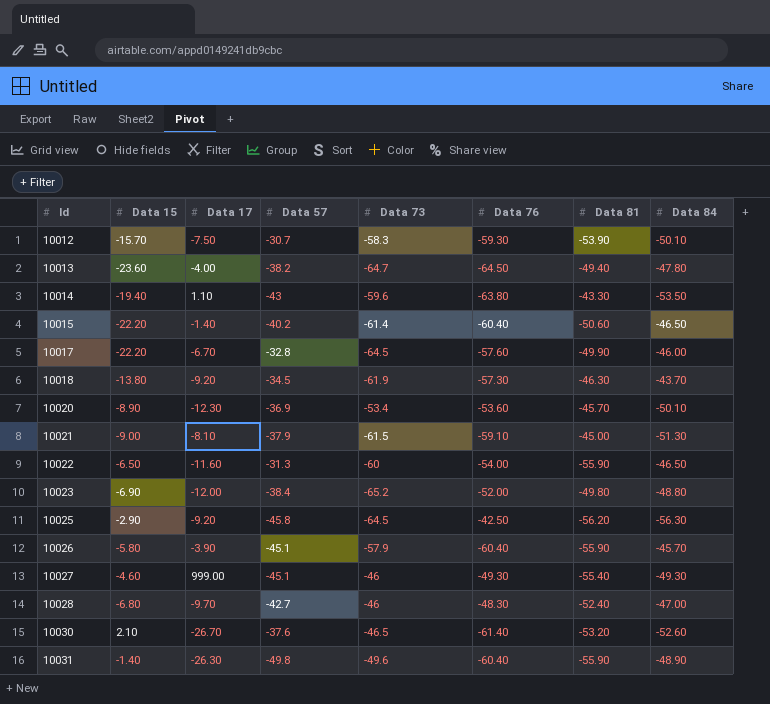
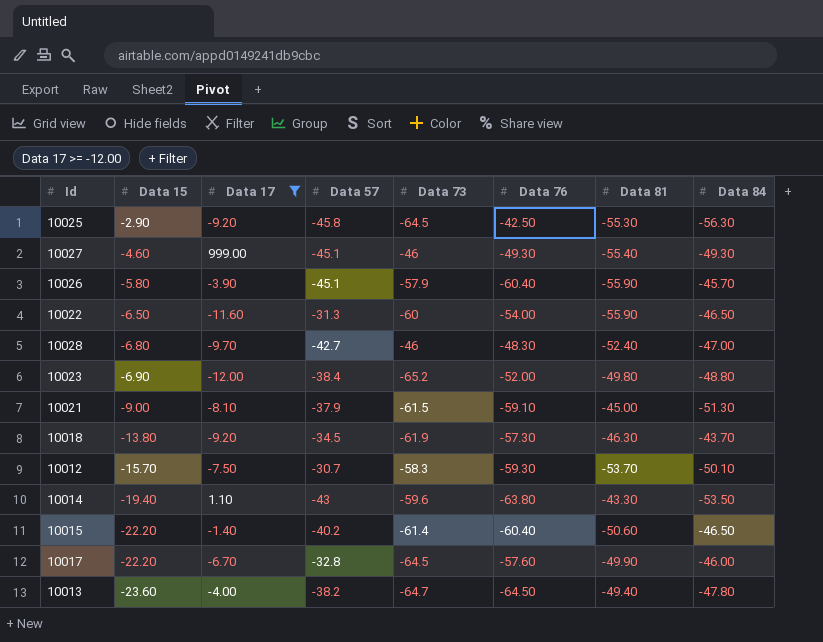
filter: none -> Data 17 >= -12.00
row order: Id ascending -> Data 15 descending
10025 | Data 81: -56.20 -> -55.30
10012 | Data 81: -53.90 -> -53.70

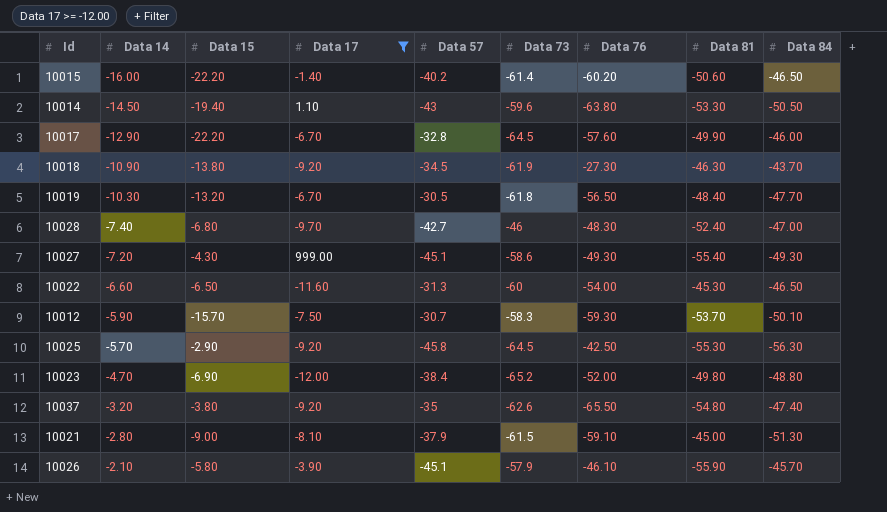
row order: Data 15 descending -> Data 14 ascending
column Data 14 | position: none -> 2
row 10013: -23.60 | -4.00 | -38.2 | -64.7 | -64.50 | -49.40 | -47.80 -> none
10015 | Data 76: -60.40 -> -60.20
10014 | Data 81: -43.30 -> -53.30
10014 | Data 84: -53.50 -> -50.50
10018 | Data 76: -57.30 -> -27.30
row 10019: none -> -10.30 | -13.20 | -6.70 | -30.5 | -61.8 | -56.50 | -48.40 | -47.70
10027 | Data 15: -4.60 -> -4.30
10027 | Data 73: -46 -> -58.6
10022 | Data 81: -55.90 -> -45.30
row 10037: none -> -3.20 | -3.80 | -9.20 | -35 | -62.6 | -65.50 | -54.80 | -47.40
10026 | Data 76: -60.40 -> -46.10

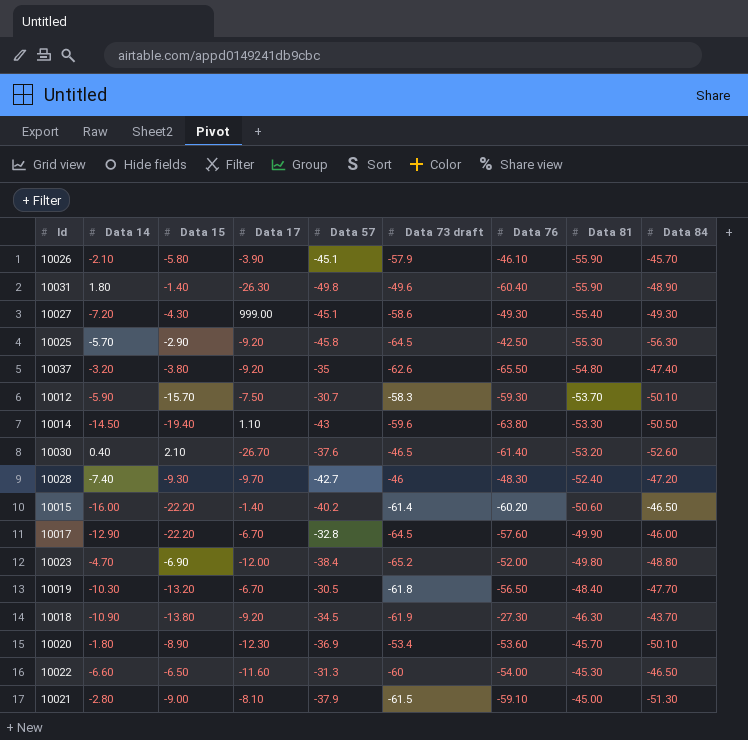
filter: Data 17 >= -12.00 -> none
row order: Data 14 ascending -> Data 81 ascending
column name: Data 73 -> Data 73 draft
10028 | Data 15: -6.80 -> -9.30
10028 | Data 84: -47.00 -> -47.20

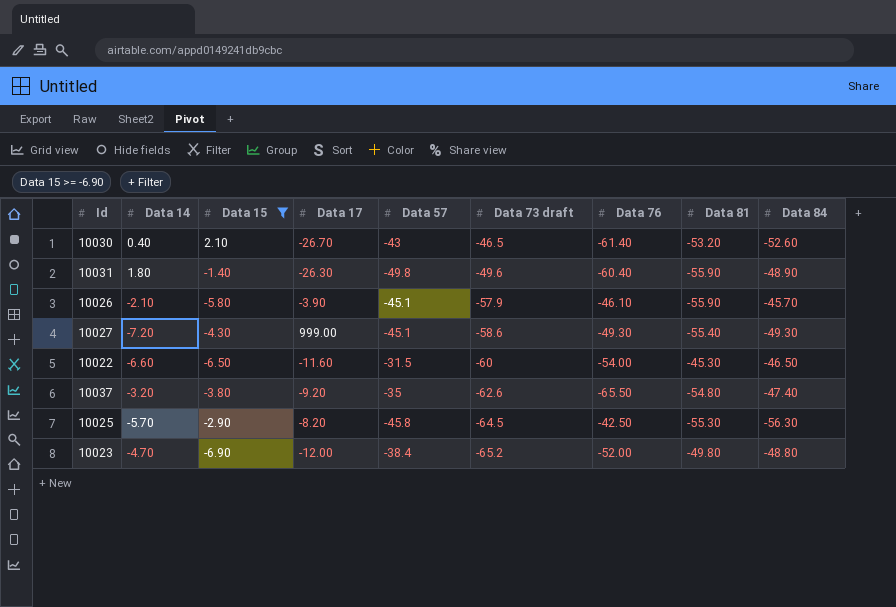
filter: none -> Data 15 >= -6.90
row order: Data 81 ascending -> Data 73 draft descending
10030 | Data 57: -37.6 -> -43
10022 | Data 57: -31.3 -> -31.5
10025 | Data 17: -9.20 -> -8.20

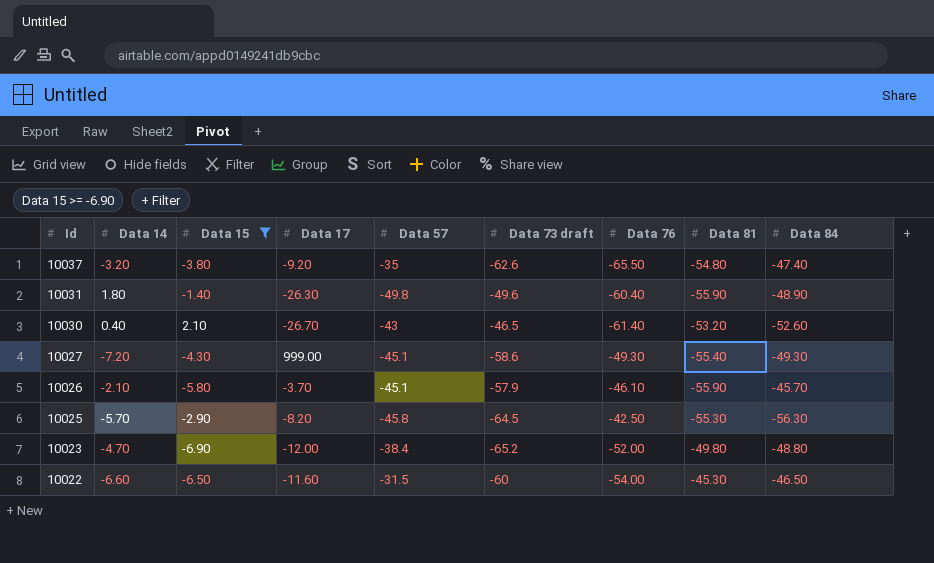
row order: Data 73 draft descending -> Id descending
10026 | Data 17: -3.90 -> -3.70

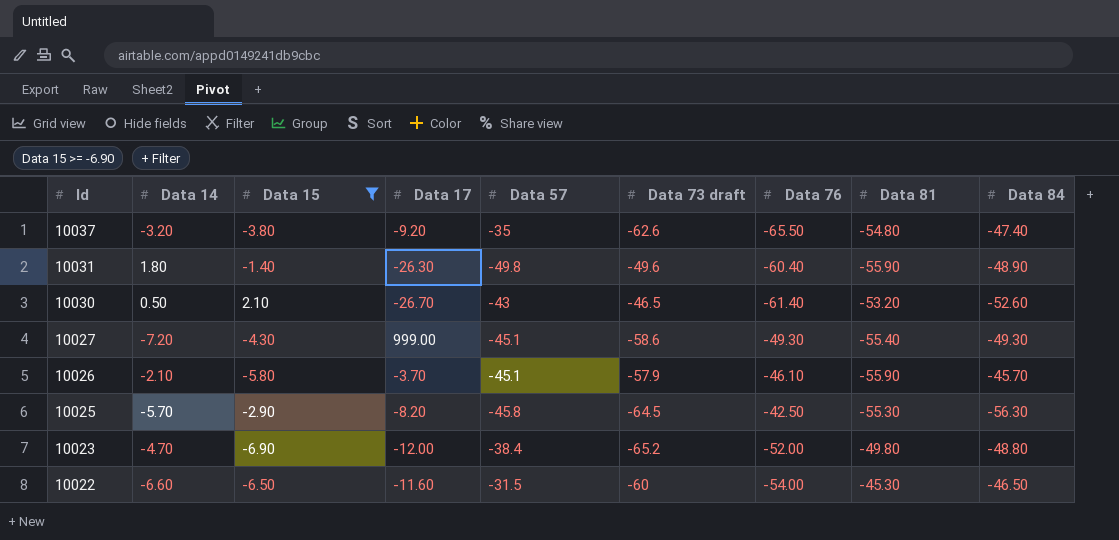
10030 | Data 14: 0.40 -> 0.50

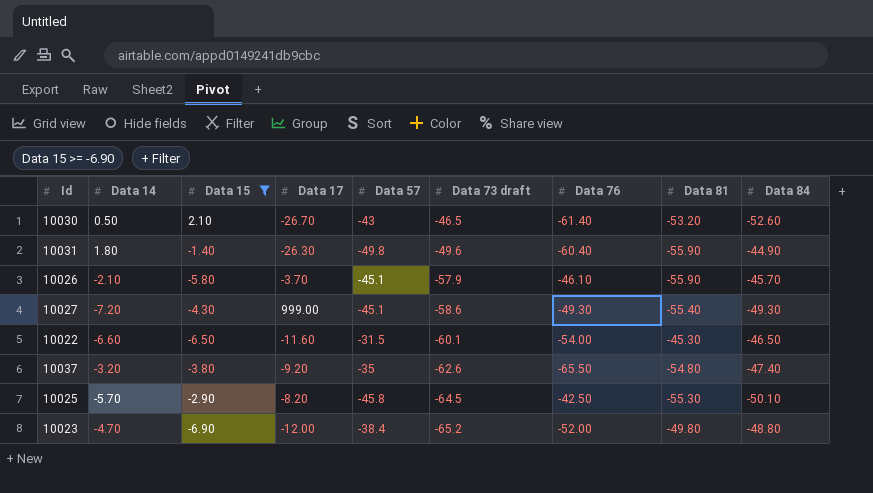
row order: Id descending -> Data 73 draft descending
10031 | Data 84: -48.90 -> -44.90
10022 | Data 73 draft: -60 -> -60.1
10025 | Data 84: -56.30 -> -50.10

